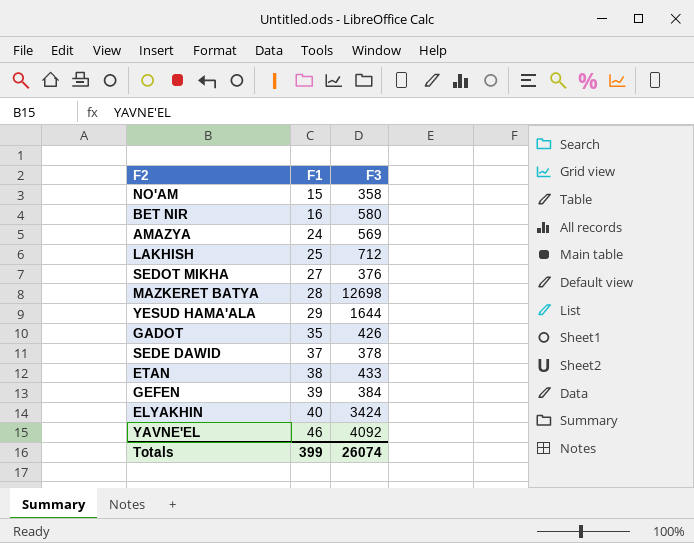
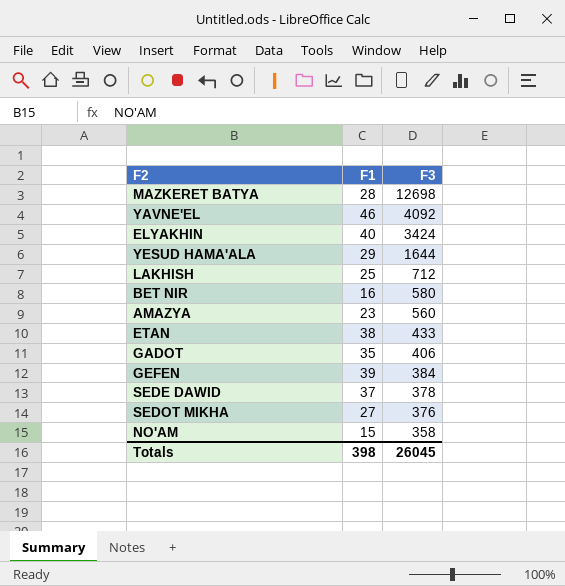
row order: F1 ascending -> F3 descending
AMAZYA | F1: 24 -> 23
AMAZYA | F3: 569 -> 560
GADOT | F3: 426 -> 406
Totals | F1: 399 -> 398
Totals | F3: 26074 -> 26045

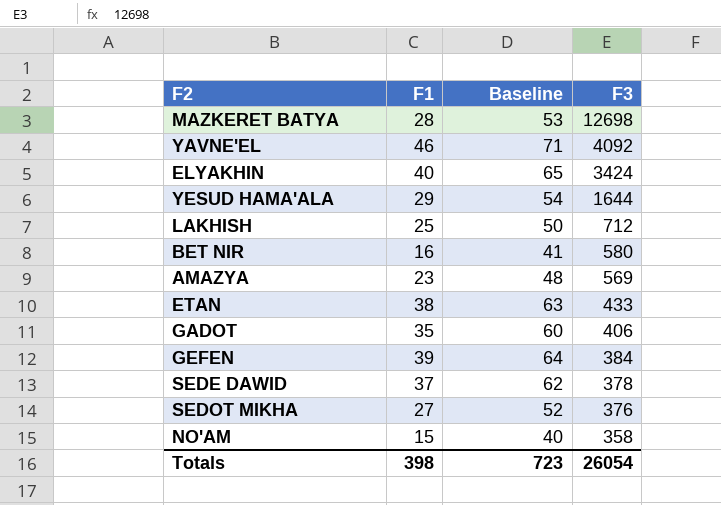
column Baseline | formula: none -> [F1] + 25
AMAZYA | F3: 560 -> 569
Totals | F3: 26045 -> 26054

